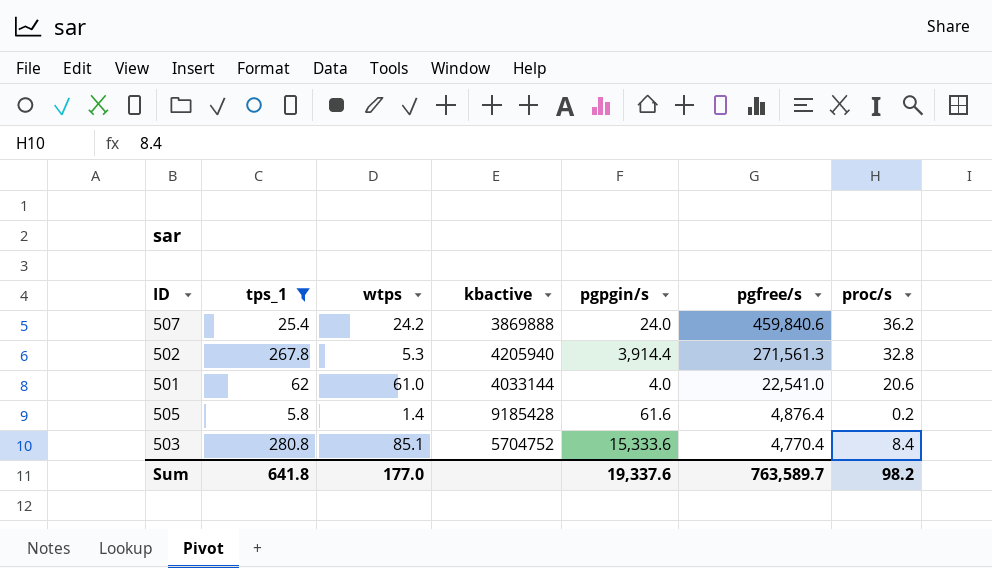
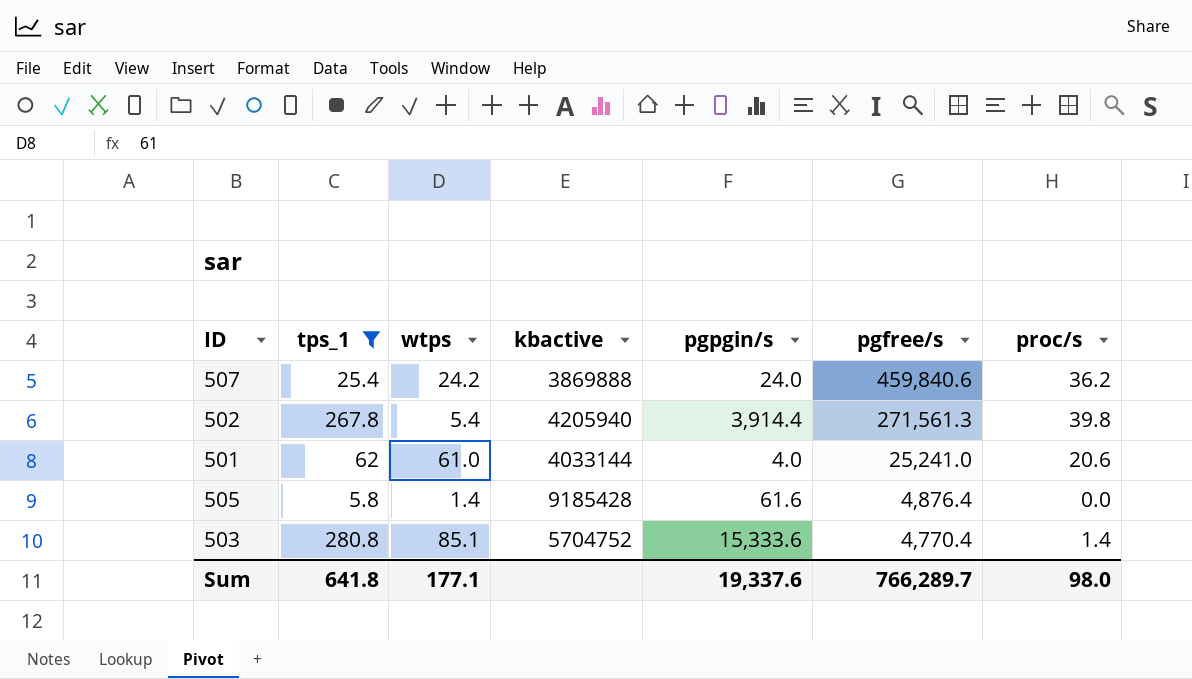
502 | wtps: 5.3 -> 5.4
502 | proc/s: 32.8 -> 39.8
501 | pgfree/s: 22,541.0 -> 25,241.0
505 | proc/s: 0.2 -> 0.0
503 | proc/s: 8.4 -> 1.4
Sum | wtps: 177.0 -> 177.1
Sum | pgfree/s: 763,589.7 -> 766,289.7
Sum | proc/s: 98.2 -> 98.0

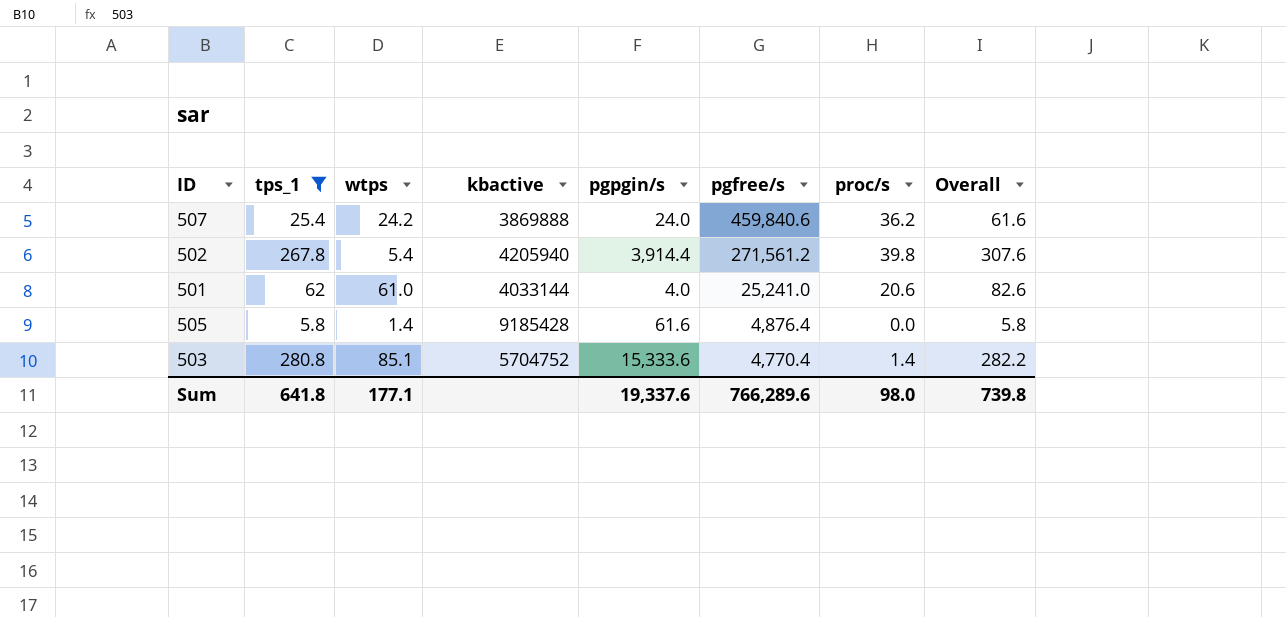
column Overall | formula: none -> [tps_1] + [proc/s]
502 | pgfree/s: 271,561.3 -> 271,561.2
Sum | pgfree/s: 766,289.7 -> 766,289.6

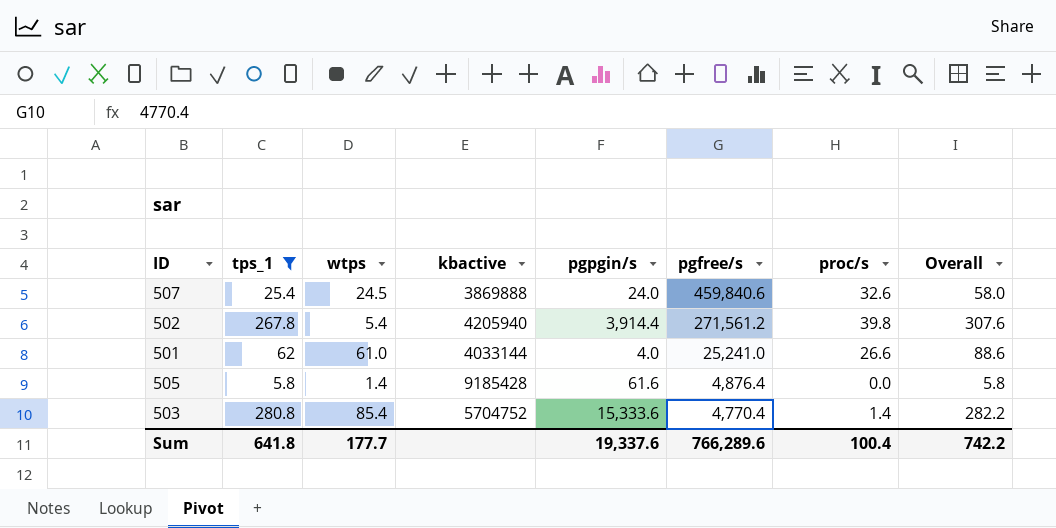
507 | wtps: 24.2 -> 24.5
507 | proc/s: 36.2 -> 32.6
507 | Overall: 61.6 -> 58.0
501 | proc/s: 20.6 -> 26.6
501 | Overall: 82.6 -> 88.6
503 | wtps: 85.1 -> 85.4
Sum | wtps: 177.1 -> 177.7
Sum | proc/s: 98.0 -> 100.4
Sum | Overall: 739.8 -> 742.2

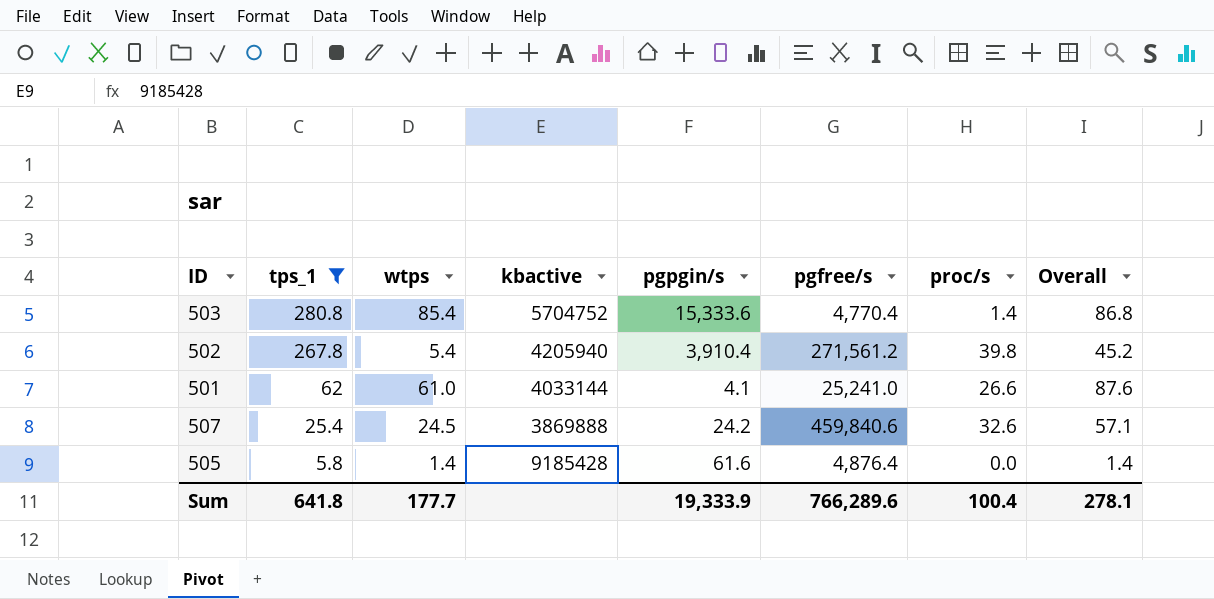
row order: pgfree/s descending -> tps_1 descending
column Overall | formula: [tps_1] + [proc/s] -> [wtps] + [proc/s]
502 | pgpgin/s: 3,914.4 -> 3,910.4
501 | pgpgin/s: 4.0 -> 4.1
507 | pgpgin/s: 24.0 -> 24.2
Sum | pgpgin/s: 19,337.6 -> 19,333.9
Sum | Overall: 742.2 -> 278.1

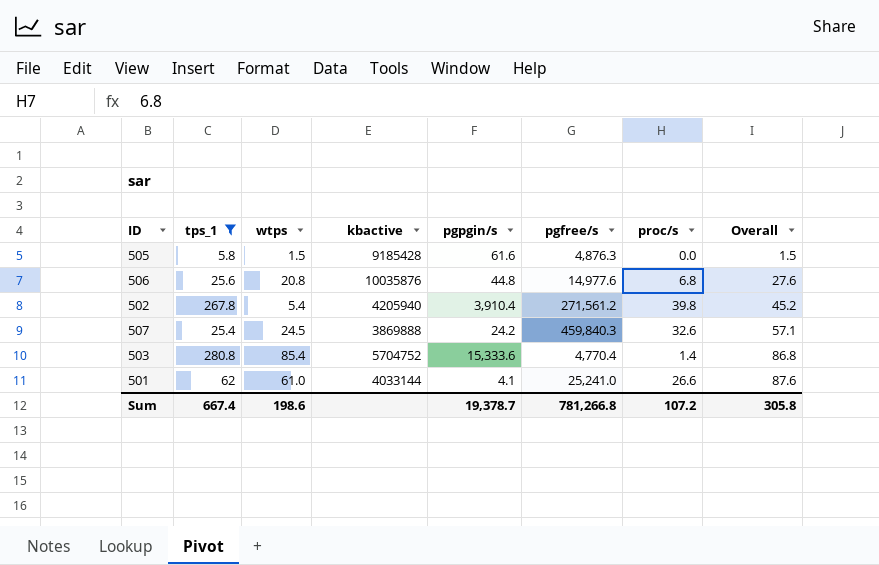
row order: tps_1 descending -> Overall ascending
505 | wtps: 1.4 -> 1.5
505 | pgfree/s: 4,876.4 -> 4,876.3
505 | Overall: 1.4 -> 1.5
row 506: none -> 25.6 | 20.8 | 10035876 | 44.8 | 14,977.6 | 6.8 | 27.6
507 | pgfree/s: 459,840.6 -> 459,840.3
Sum | tps_1: 641.8 -> 667.4
Sum | wtps: 177.7 -> 198.6
Sum | pgpgin/s: 19,333.9 -> 19,378.7
Sum | pgfree/s: 766,289.6 -> 781,266.8
Sum | proc/s: 100.4 -> 107.2
Sum | Overall: 278.1 -> 305.8

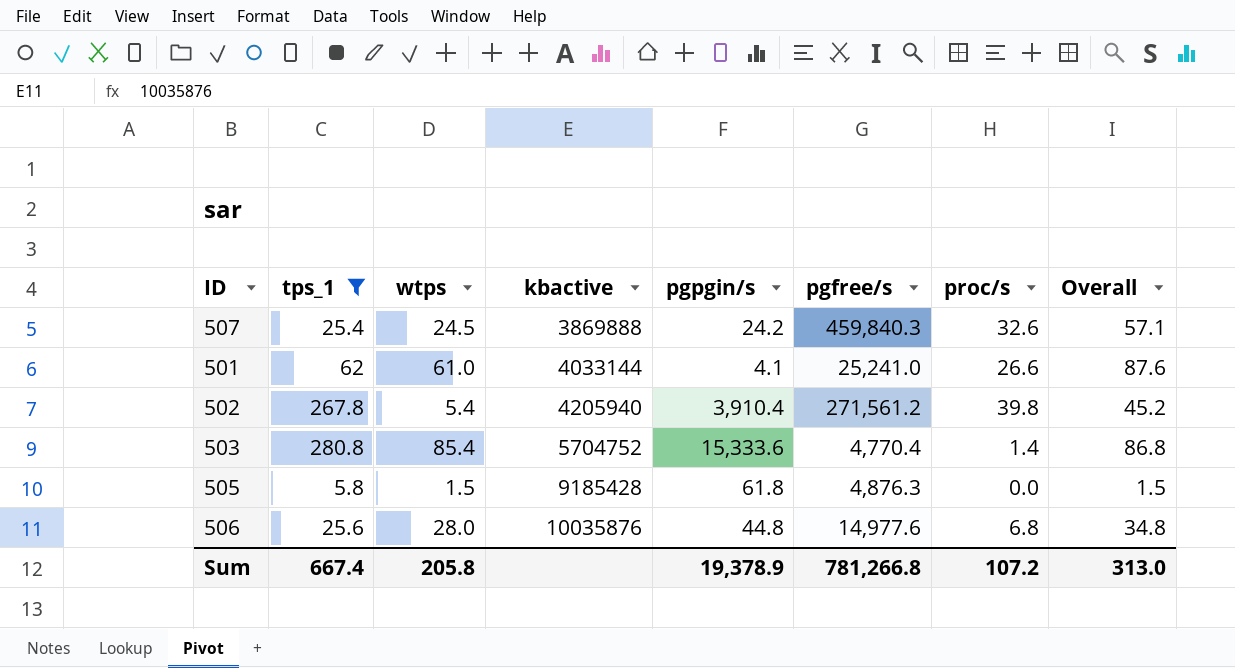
row order: Overall ascending -> kbactive ascending
505 | pgpgin/s: 61.6 -> 61.8
506 | wtps: 20.8 -> 28.0
506 | Overall: 27.6 -> 34.8
Sum | wtps: 198.6 -> 205.8
Sum | pgpgin/s: 19,378.7 -> 19,378.9
Sum | Overall: 305.8 -> 313.0

